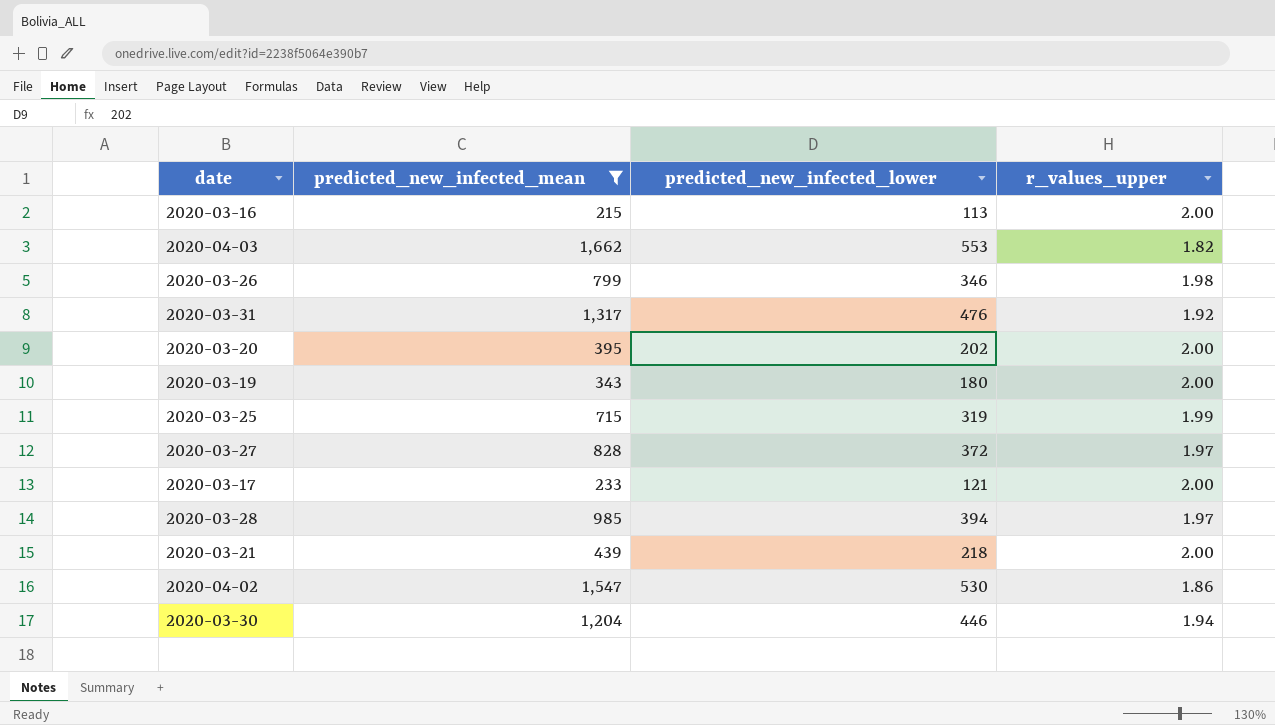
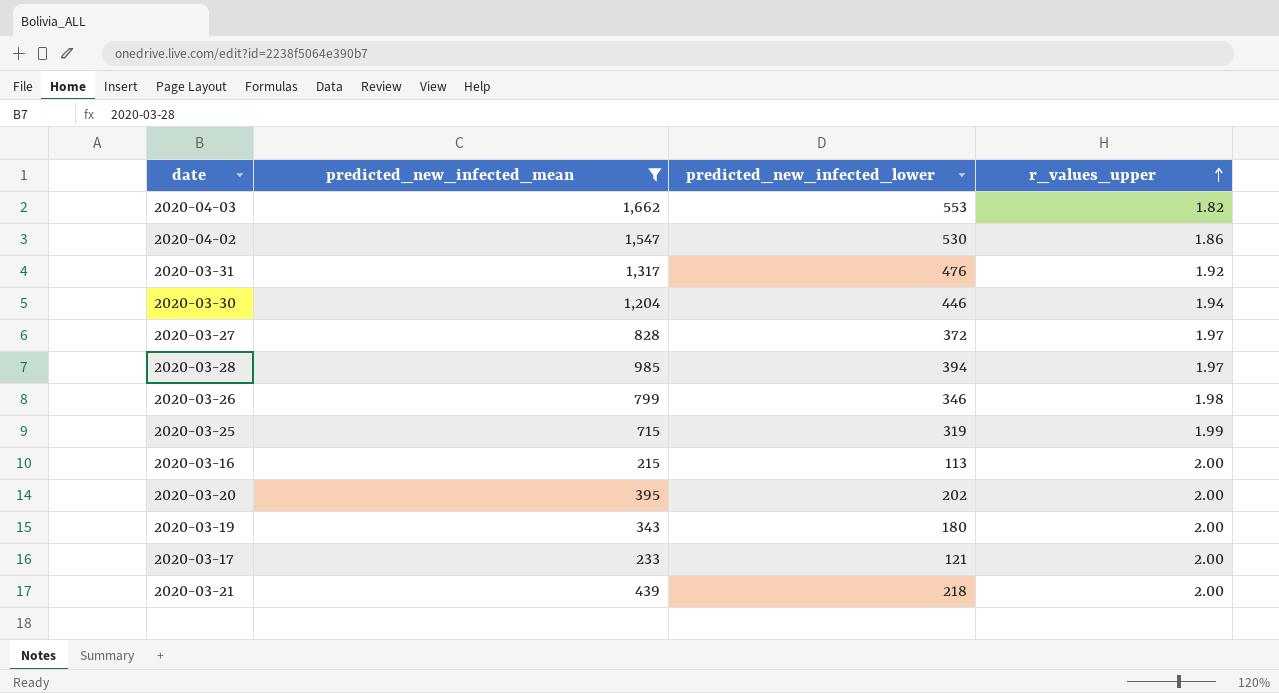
row order: none -> r_values_upper ascending

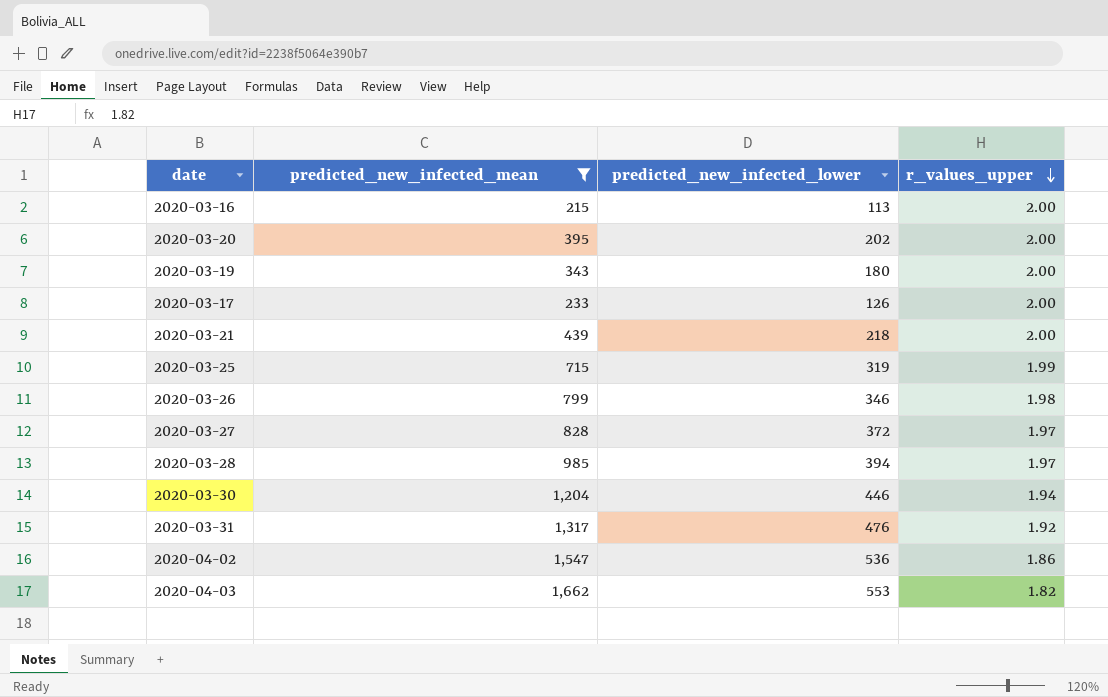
row order: r_values_upper ascending -> r_values_upper descending
2020-03-17 | predicted_new_infected_lower: 121 -> 126
2020-04-02 | predicted_new_infected_lower: 530 -> 536

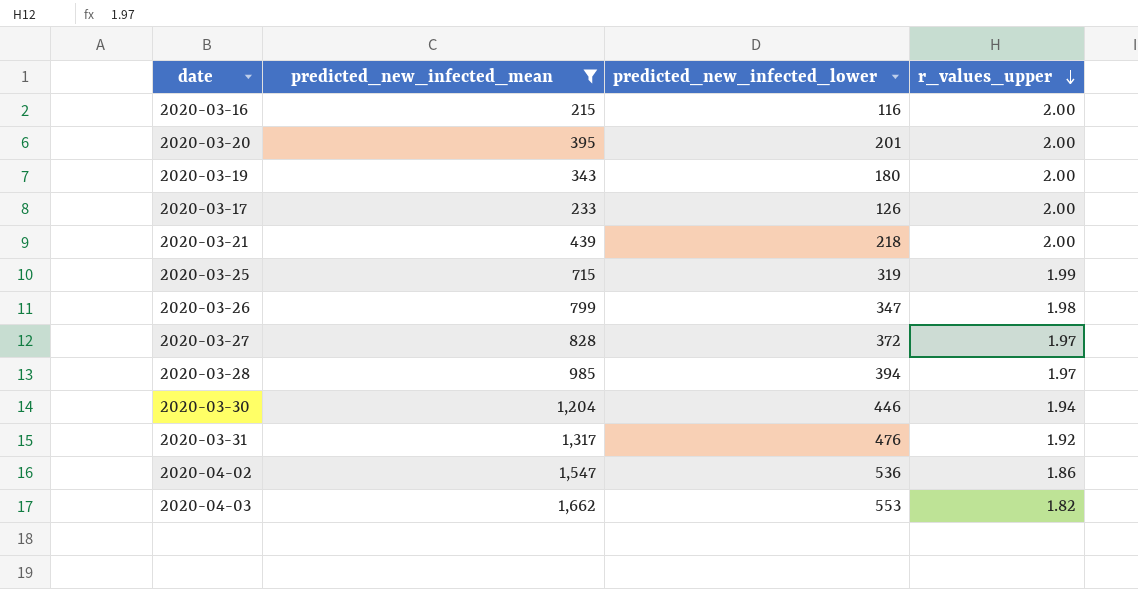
2020-03-16 | predicted_new_infected_lower: 113 -> 116
2020-03-20 | predicted_new_infected_lower: 202 -> 201
2020-03-26 | predicted_new_infected_lower: 346 -> 347

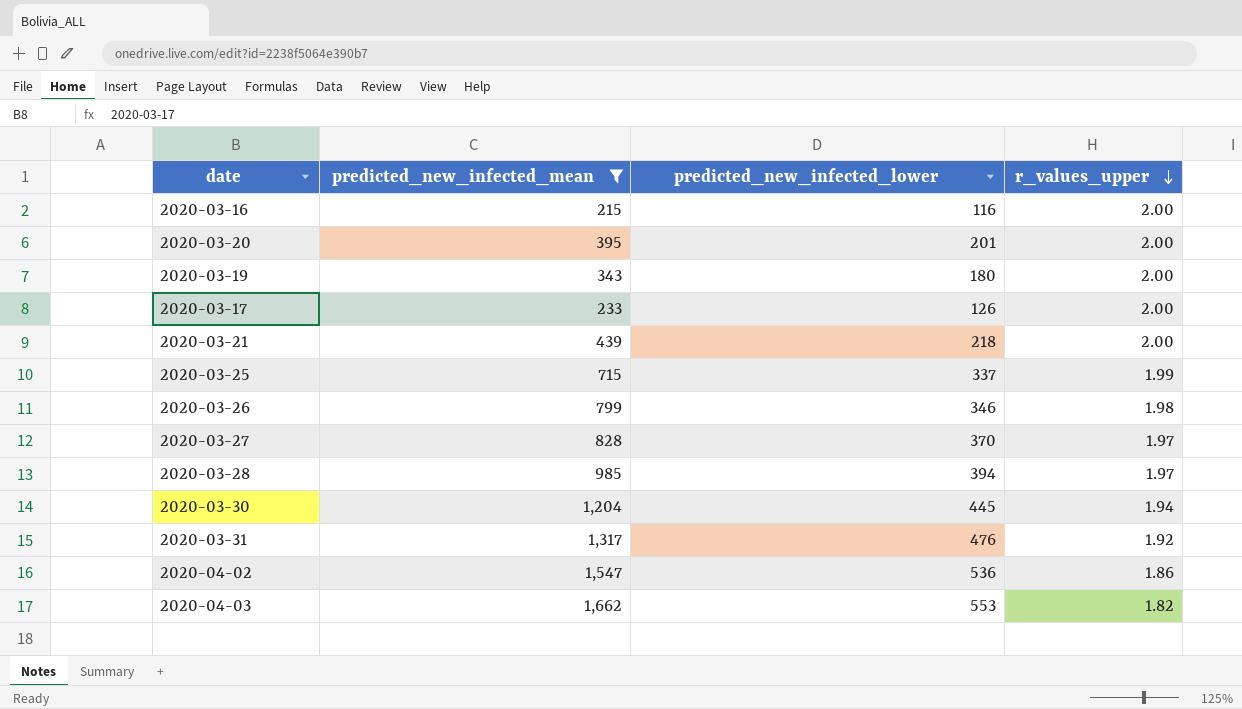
2020-03-25 | predicted_new_infected_lower: 319 -> 337
2020-03-26 | predicted_new_infected_lower: 347 -> 346
2020-03-27 | predicted_new_infected_lower: 372 -> 370
2020-03-30 | predicted_new_infected_lower: 446 -> 445

